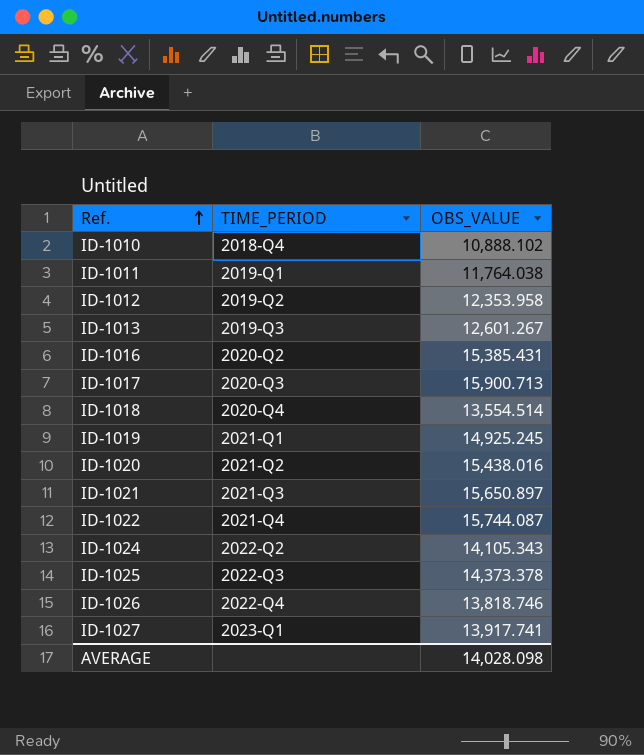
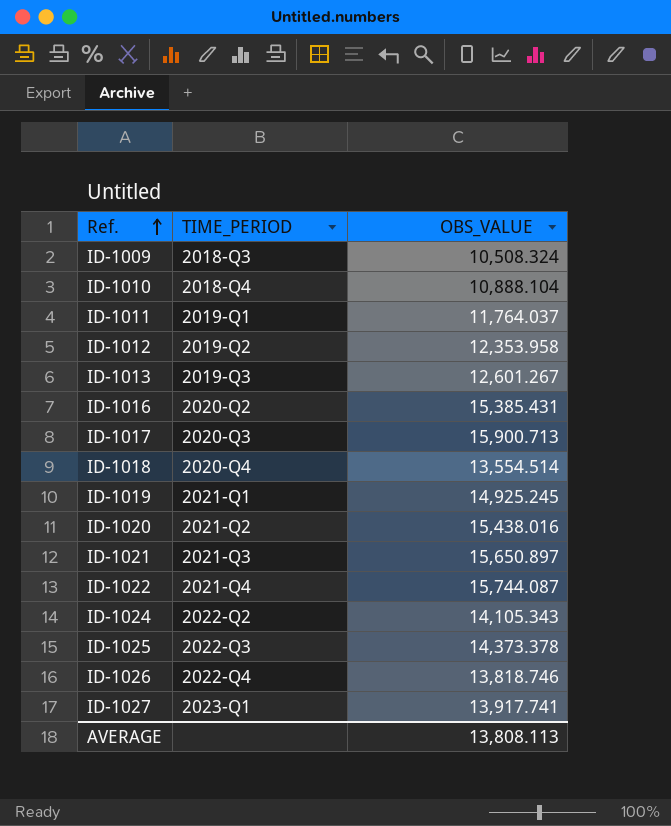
row ID-1009: none -> 2018-Q3 | 10,508.324
ID-1010 | OBS_VALUE: 10,888.102 -> 10,888.104
ID-1011 | OBS_VALUE: 11,764.038 -> 11,764.037
AVERAGE | OBS_VALUE: 14,028.098 -> 13,808.113

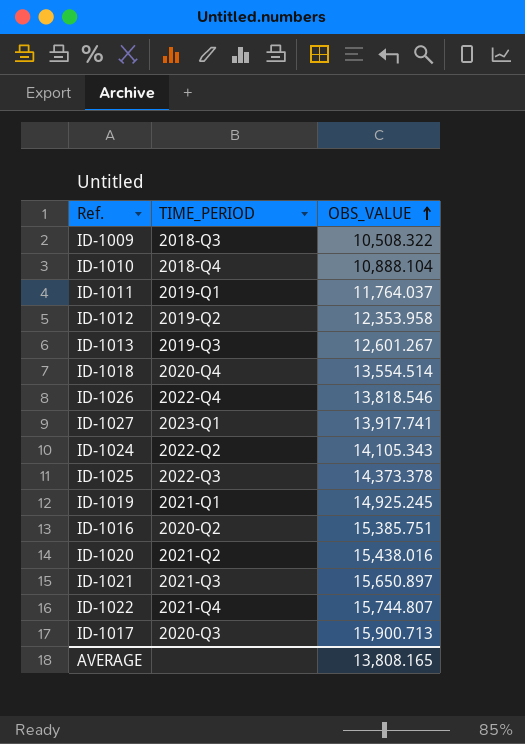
row order: Ref. ascending -> OBS_VALUE ascending
ID-1009 | OBS_VALUE: 10,508.324 -> 10,508.322
ID-1026 | OBS_VALUE: 13,818.746 -> 13,818.546
ID-1016 | OBS_VALUE: 15,385.431 -> 15,385.751
ID-1022 | OBS_VALUE: 15,744.087 -> 15,744.807
AVERAGE | OBS_VALUE: 13,808.113 -> 13,808.165

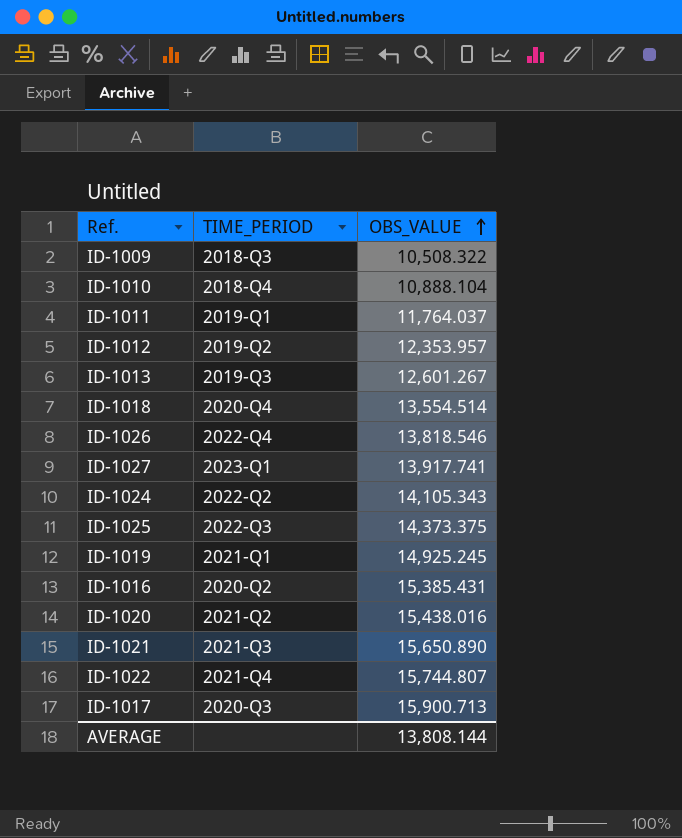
ID-1012 | OBS_VALUE: 12,353.958 -> 12,353.957
ID-1025 | OBS_VALUE: 14,373.378 -> 14,373.375
ID-1016 | OBS_VALUE: 15,385.751 -> 15,385.431
ID-1021 | OBS_VALUE: 15,650.897 -> 15,650.890
AVERAGE | OBS_VALUE: 13,808.165 -> 13,808.144

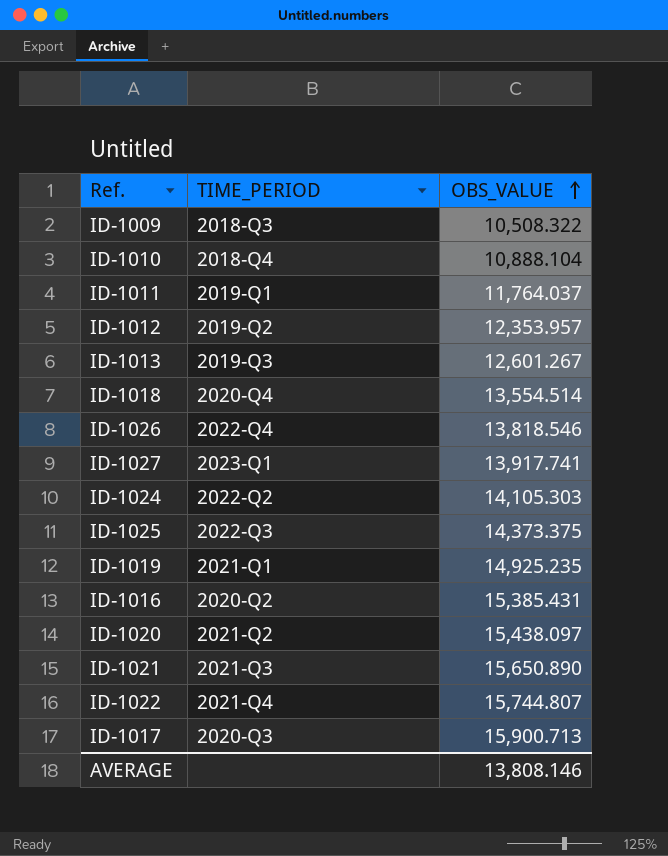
ID-1024 | OBS_VALUE: 14,105.343 -> 14,105.303
ID-1019 | OBS_VALUE: 14,925.245 -> 14,925.235
ID-1020 | OBS_VALUE: 15,438.016 -> 15,438.097
AVERAGE | OBS_VALUE: 13,808.144 -> 13,808.146

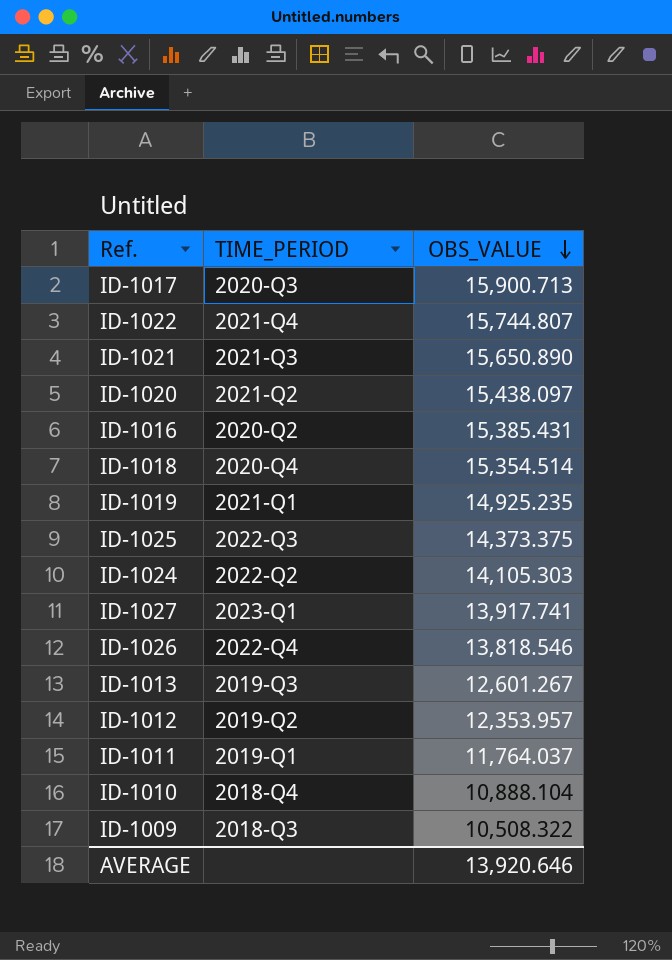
row order: OBS_VALUE ascending -> OBS_VALUE descending
ID-1018 | OBS_VALUE: 13,554.514 -> 15,354.514
AVERAGE | OBS_VALUE: 13,808.146 -> 13,920.646

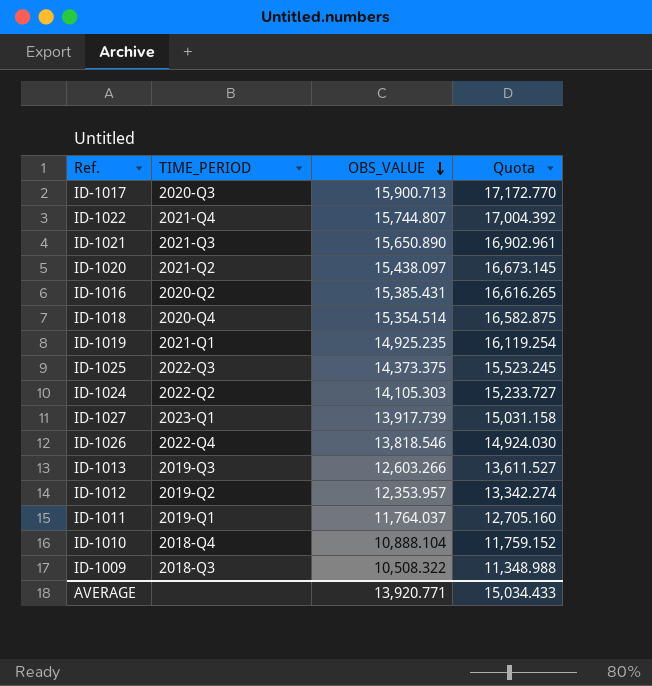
column Quota | formula: none -> [OBS_VALUE] * 1.08
ID-1027 | OBS_VALUE: 13,917.741 -> 13,917.739
ID-1013 | OBS_VALUE: 12,601.267 -> 12,603.266
AVERAGE | OBS_VALUE: 13,920.646 -> 13,920.771

